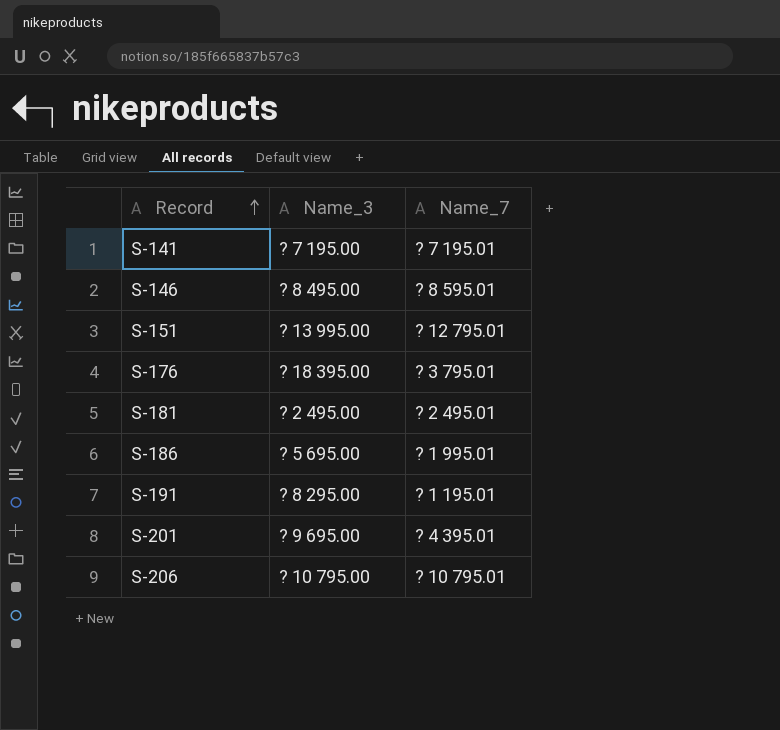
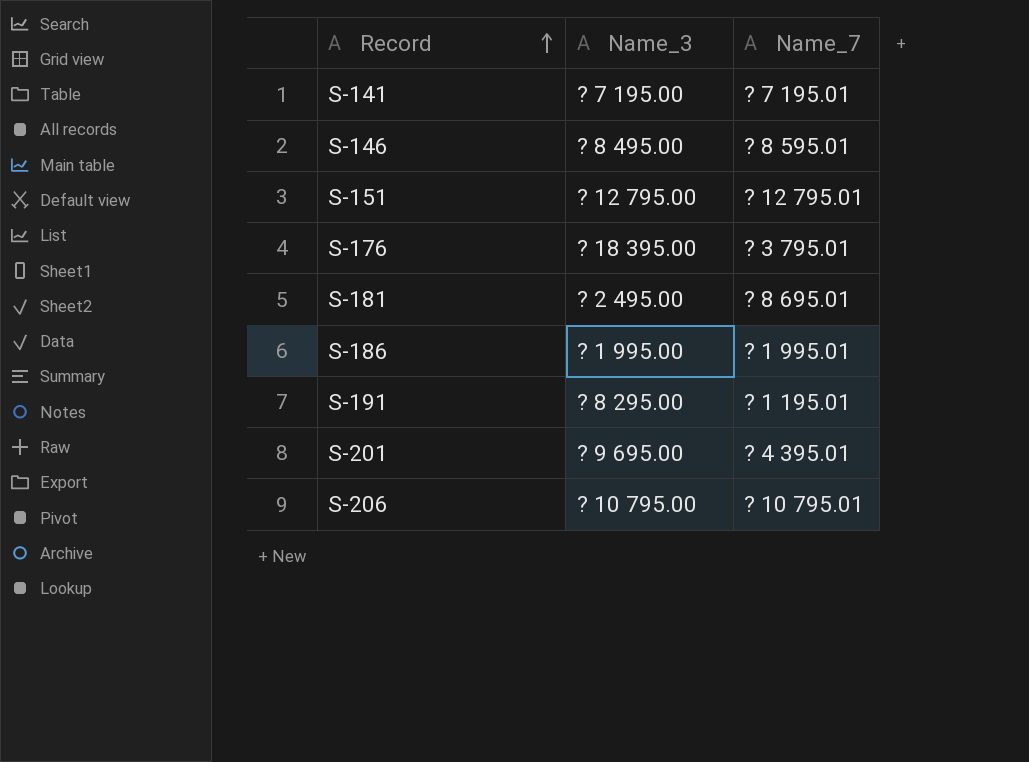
S-151 | Name_3: ? 13 995.00 -> ? 12 795.00
S-181 | Name_7: ? 2 495.01 -> ? 8 695.01
S-186 | Name_3: ? 5 695.00 -> ? 1 995.00

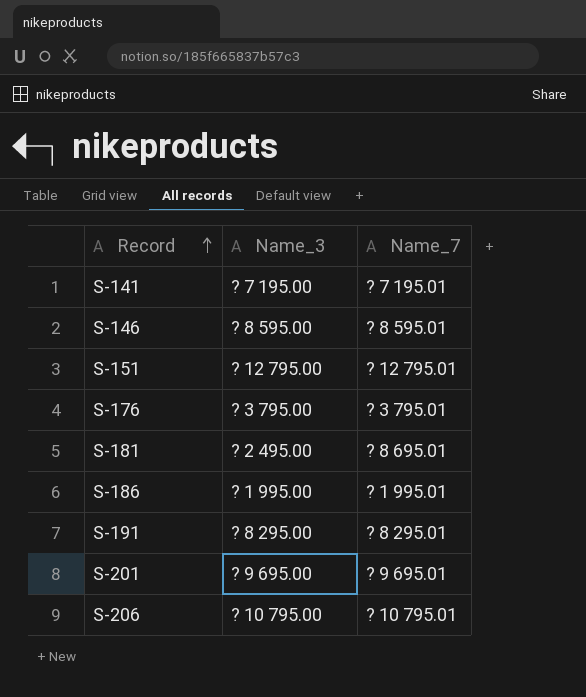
S-146 | Name_3: ? 8 495.00 -> ? 8 595.00
S-176 | Name_3: ? 18 395.00 -> ? 3 795.00
S-191 | Name_7: ? 1 195.01 -> ? 8 295.01
S-201 | Name_7: ? 4 395.01 -> ? 9 695.01

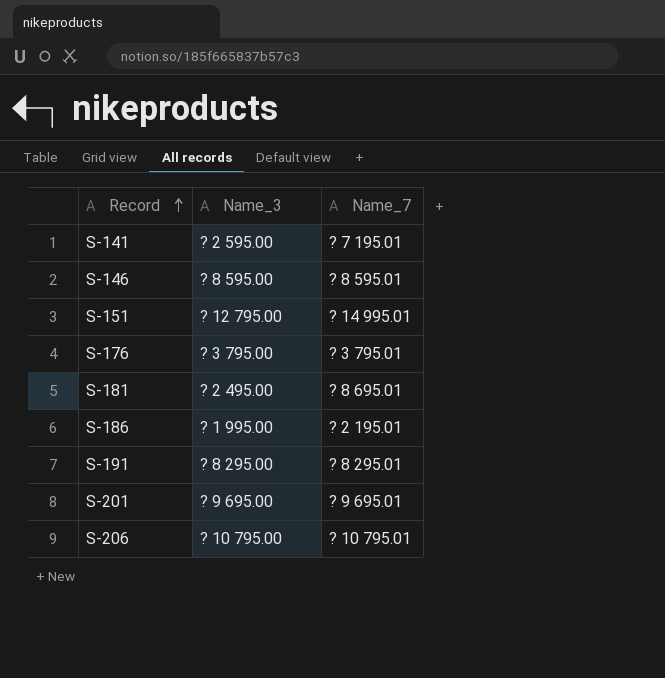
S-141 | Name_3: ? 7 195.00 -> ? 2 595.00
S-151 | Name_7: ? 12 795.01 -> ? 14 995.01
S-186 | Name_7: ? 1 995.01 -> ? 2 195.01

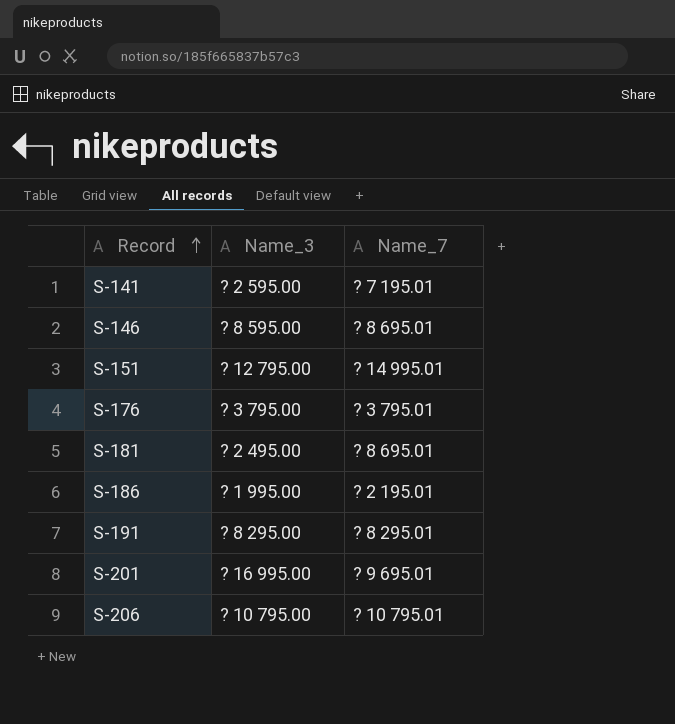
S-146 | Name_7: ? 8 595.01 -> ? 8 695.01
S-201 | Name_3: ? 9 695.00 -> ? 16 995.00

